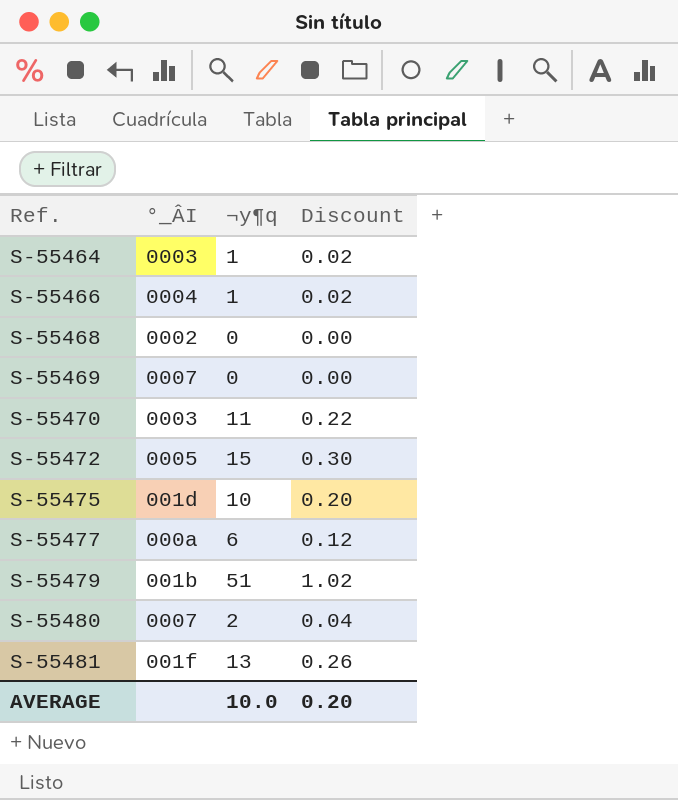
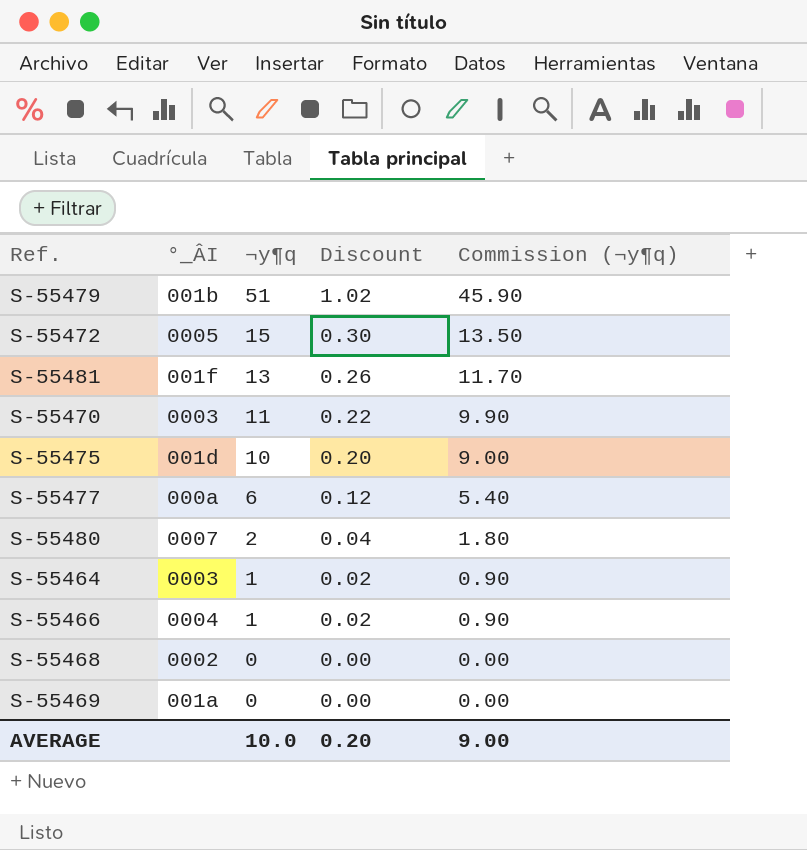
row order: Ref. ascending -> ¬y¶q descending
column Commission (¬y¶q) | formula: none -> [¬y¶q] * 0.9
S-55469 | °_ÂI: 0007 -> 001a

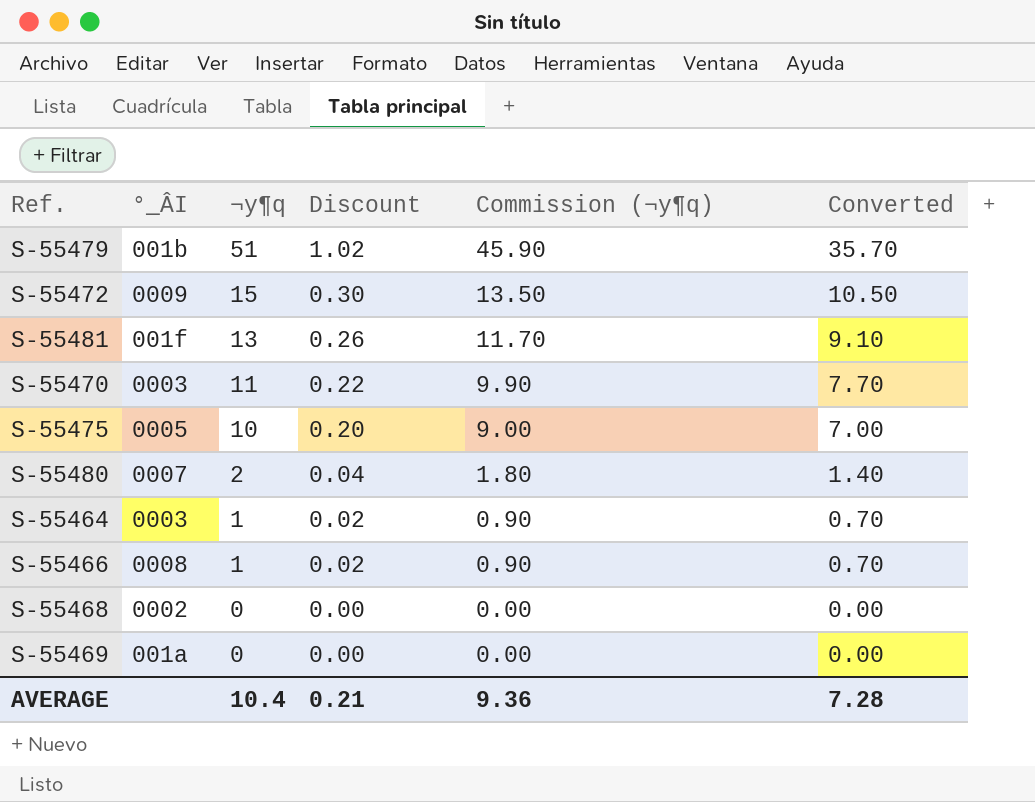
column Converted | formula: none -> [¬y¶q] * 0.7
row S-55477: 000a | 6 | 0.12 | 5.40 -> none
S-55472 | °_ÂI: 0005 -> 0009
S-55475 | °_ÂI: 001d -> 0005
S-55466 | °_ÂI: 0004 -> 0008
AVERAGE | ¬y¶q: 10.0 -> 10.4
AVERAGE | Discount: 0.20 -> 0.21
AVERAGE | Commission (¬y¶q): 9.00 -> 9.36

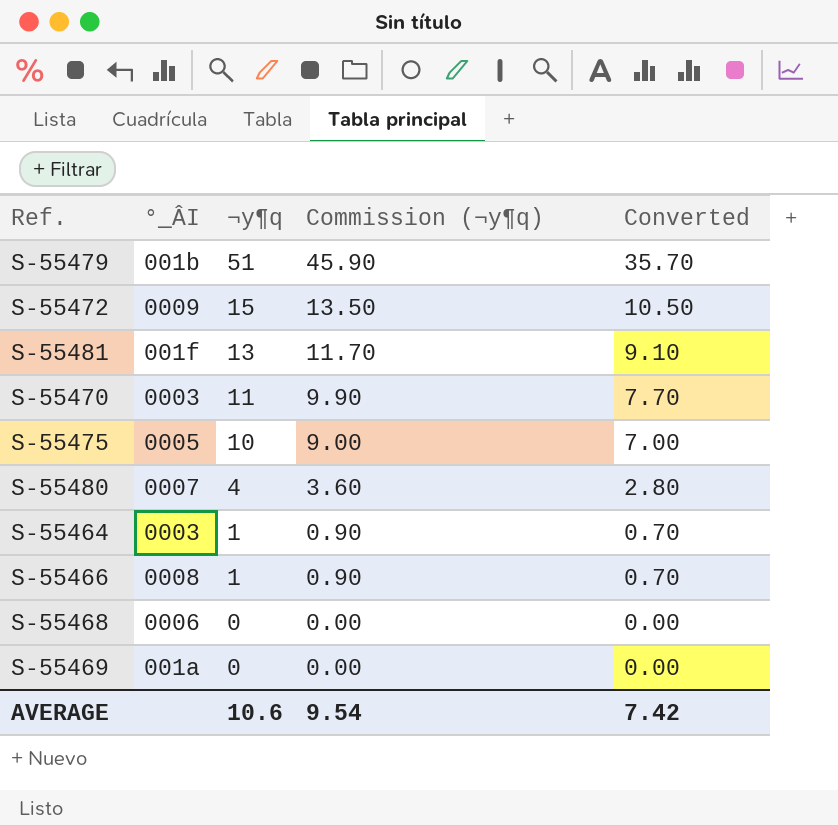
column Discount | formula: [¬y¶q] * 0.02 -> none
S-55480 | ¬y¶q: 2 -> 4
S-55480 | Commission (¬y¶q): 1.80 -> 3.60
S-55480 | Converted: 1.40 -> 2.80
S-55468 | °_ÂI: 0002 -> 0006
AVERAGE | ¬y¶q: 10.4 -> 10.6
AVERAGE | Commission (¬y¶q): 9.36 -> 9.54
AVERAGE | Converted: 7.28 -> 7.42

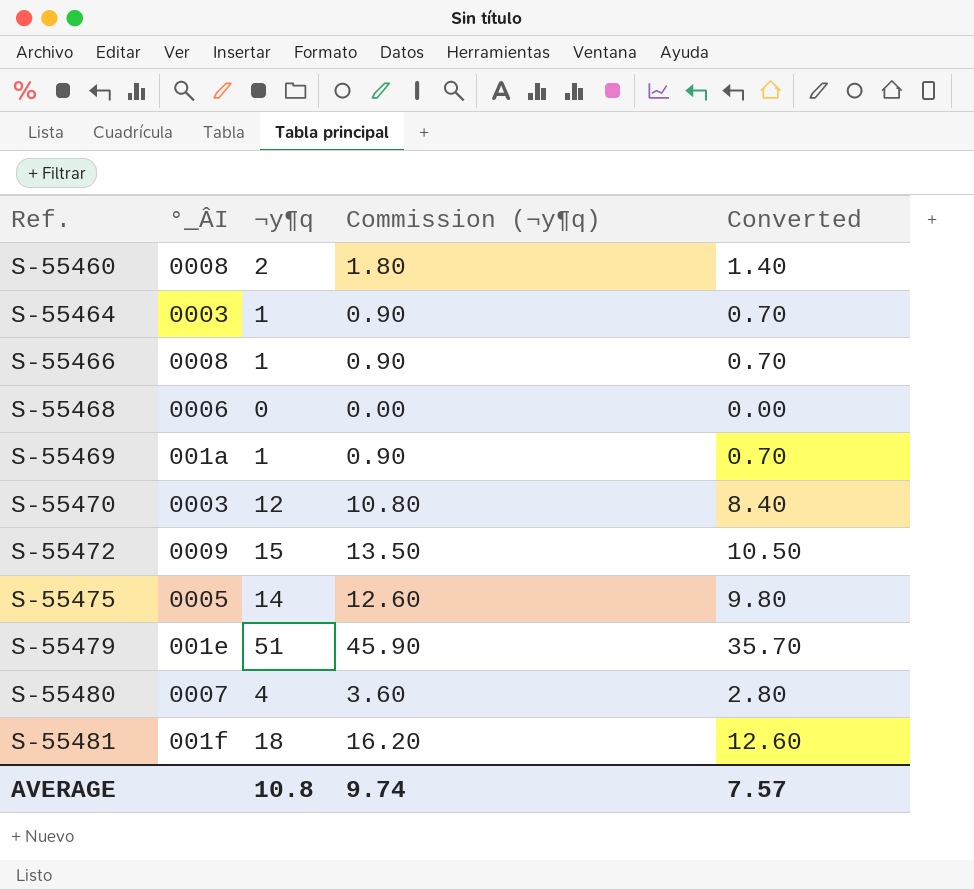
row order: ¬y¶q descending -> Ref. ascending
row S-55460: none -> 0008 | 2 | 1.80 | 1.40
S-55469 | ¬y¶q: 0 -> 1
S-55469 | Commission (¬y¶q): 0.00 -> 0.90
S-55469 | Converted: 0.00 -> 0.70
S-55470 | ¬y¶q: 11 -> 12
S-55470 | Commission (¬y¶q): 9.90 -> 10.80
S-55470 | Converted: 7.70 -> 8.40
S-55475 | ¬y¶q: 10 -> 14
S-55475 | Commission (¬y¶q): 9.00 -> 12.60
S-55475 | Converted: 7.00 -> 9.80
S-55479 | °_ÂI: 001b -> 001e
S-55481 | ¬y¶q: 13 -> 18
S-55481 | Commission (¬y¶q): 11.70 -> 16.20
S-55481 | Converted: 9.10 -> 12.60
AVERAGE | ¬y¶q: 10.6 -> 10.8
AVERAGE | Commission (¬y¶q): 9.54 -> 9.74
AVERAGE | Converted: 7.42 -> 7.57

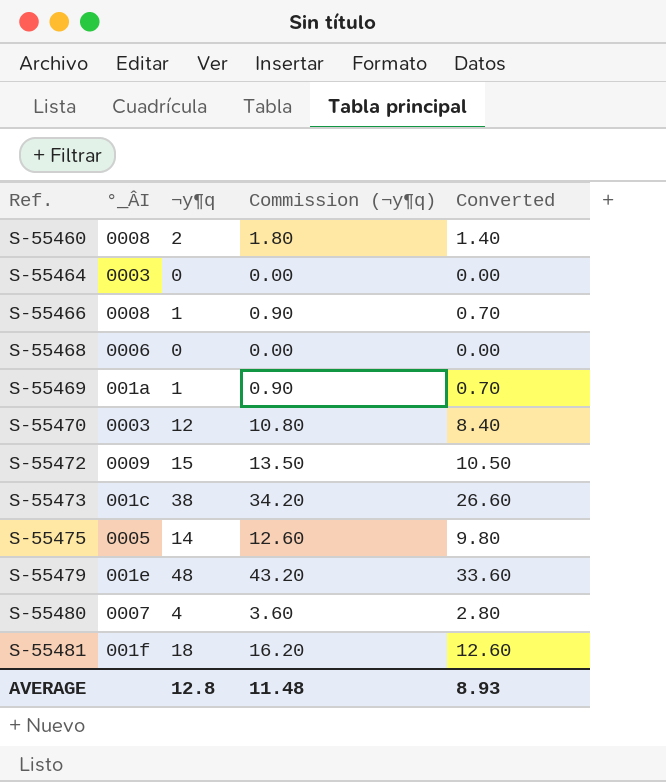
S-55464 | ¬y¶q: 1 -> 0
S-55464 | Commission (¬y¶q): 0.90 -> 0.00
S-55464 | Converted: 0.70 -> 0.00
row S-55473: none -> 001c | 38 | 34.20 | 26.60
S-55479 | ¬y¶q: 51 -> 48
S-55479 | Commission (¬y¶q): 45.90 -> 43.20
S-55479 | Converted: 35.70 -> 33.60
AVERAGE | ¬y¶q: 10.8 -> 12.8
AVERAGE | Commission (¬y¶q): 9.74 -> 11.48
AVERAGE | Converted: 7.57 -> 8.93

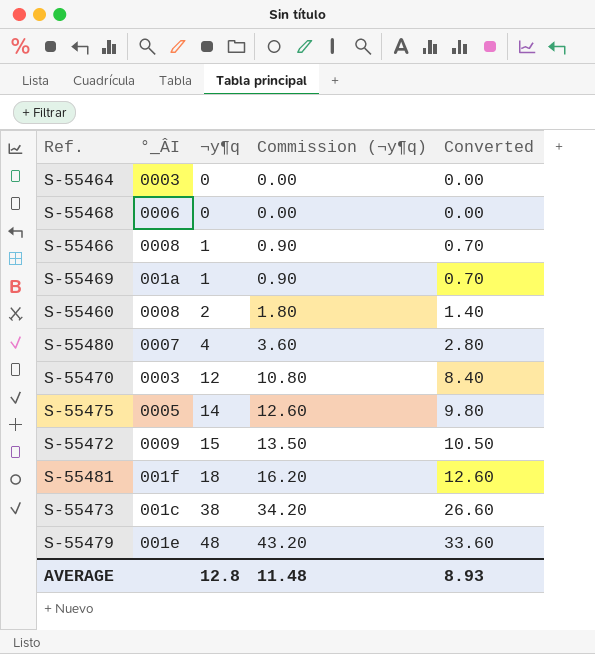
row order: Ref. ascending -> ¬y¶q ascending

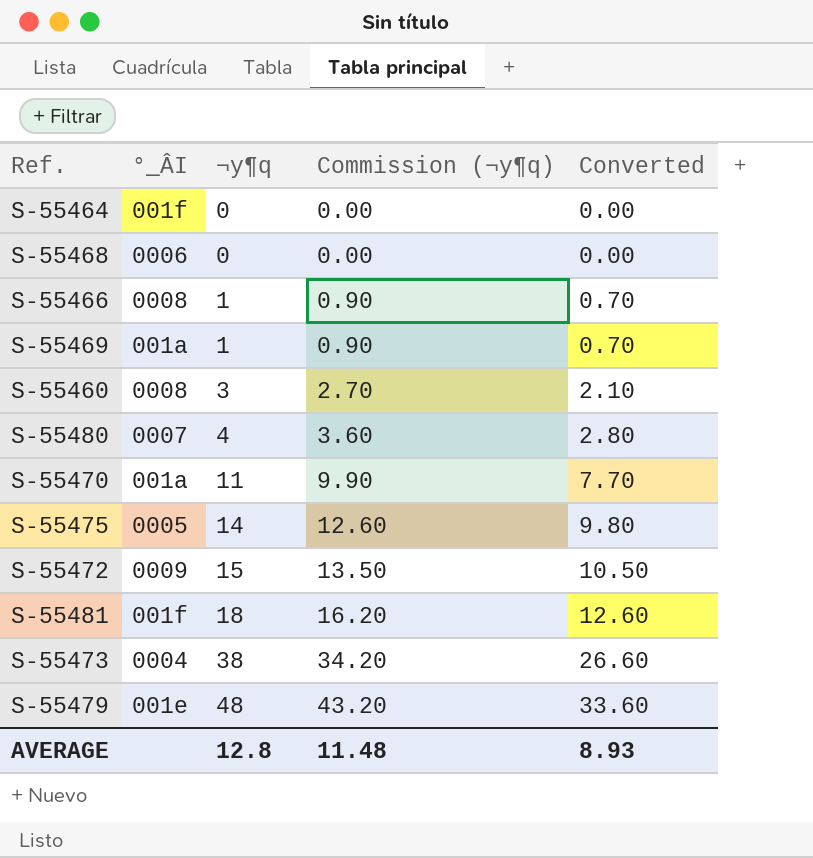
S-55464 | °_ÂI: 0003 -> 001f
S-55460 | ¬y¶q: 2 -> 3
S-55460 | Commission (¬y¶q): 1.80 -> 2.70
S-55460 | Converted: 1.40 -> 2.10
S-55470 | °_ÂI: 0003 -> 001a
S-55470 | ¬y¶q: 12 -> 11
S-55470 | Commission (¬y¶q): 10.80 -> 9.90
S-55470 | Converted: 8.40 -> 7.70
S-55473 | °_ÂI: 001c -> 0004

